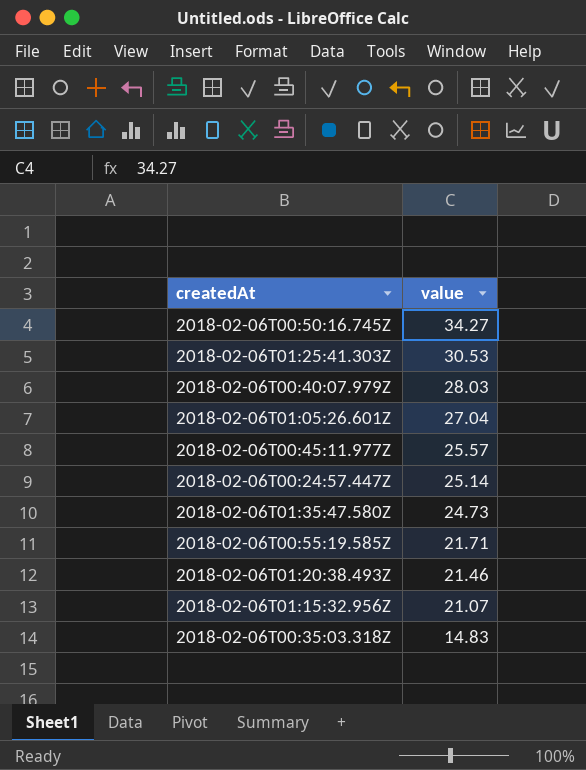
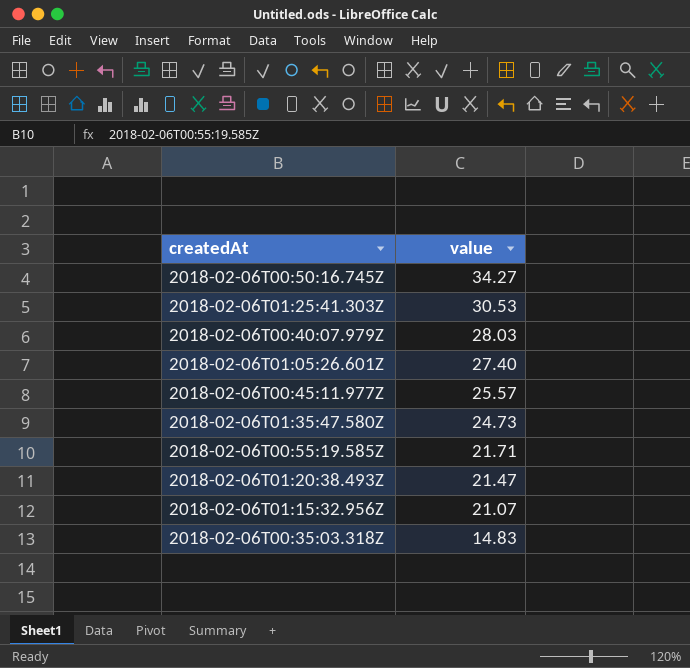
row 2018-02-06T00:24:57.447Z: 25.14 -> none
2018-02-06T01:05:26.601Z | value: 27.04 -> 27.40
2018-02-06T01:20:38.493Z | value: 21.46 -> 21.47

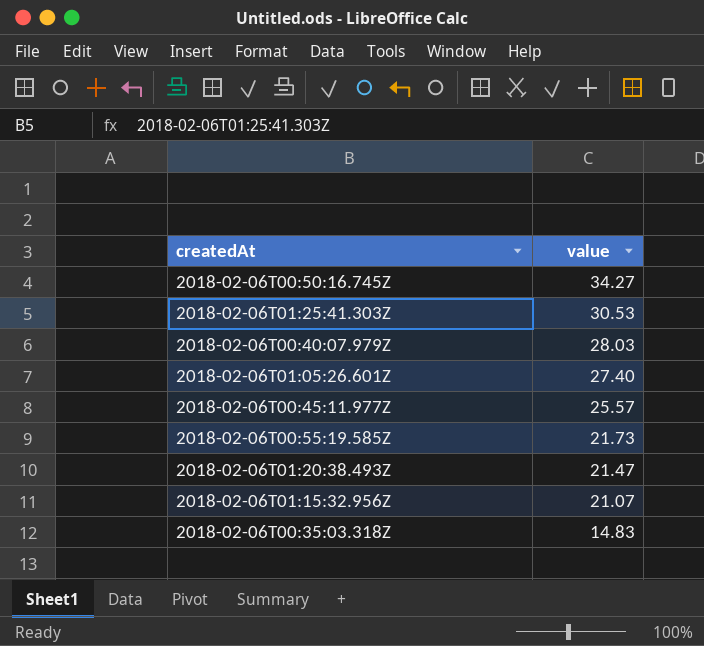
row 2018-02-06T01:35:47.580Z: 24.73 -> none
2018-02-06T00:55:19.585Z | value: 21.71 -> 21.73

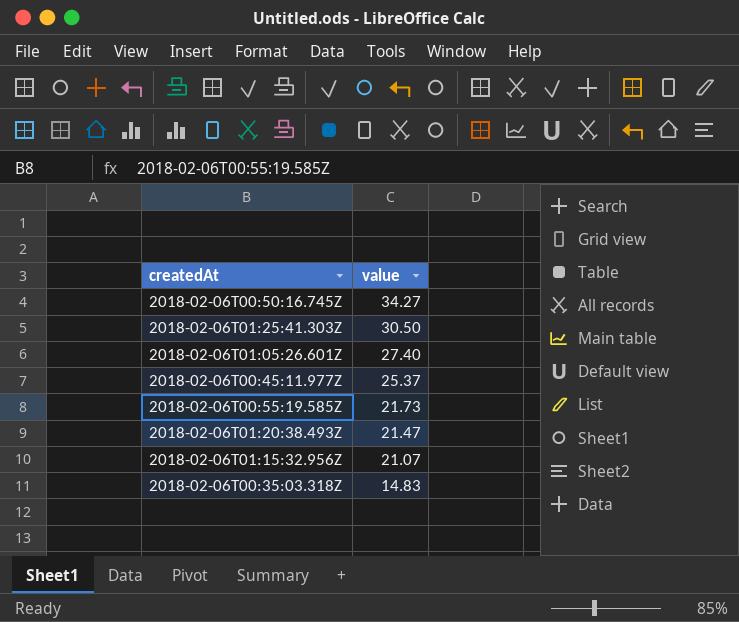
row 2018-02-06T00:40:07.979Z: 28.03 -> none
2018-02-06T01:25:41.303Z | value: 30.53 -> 30.50
2018-02-06T00:45:11.977Z | value: 25.57 -> 25.37

